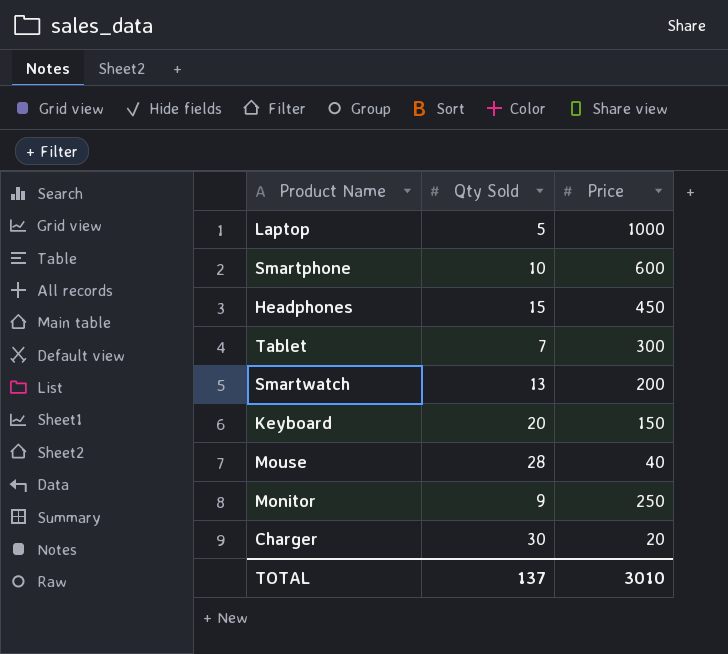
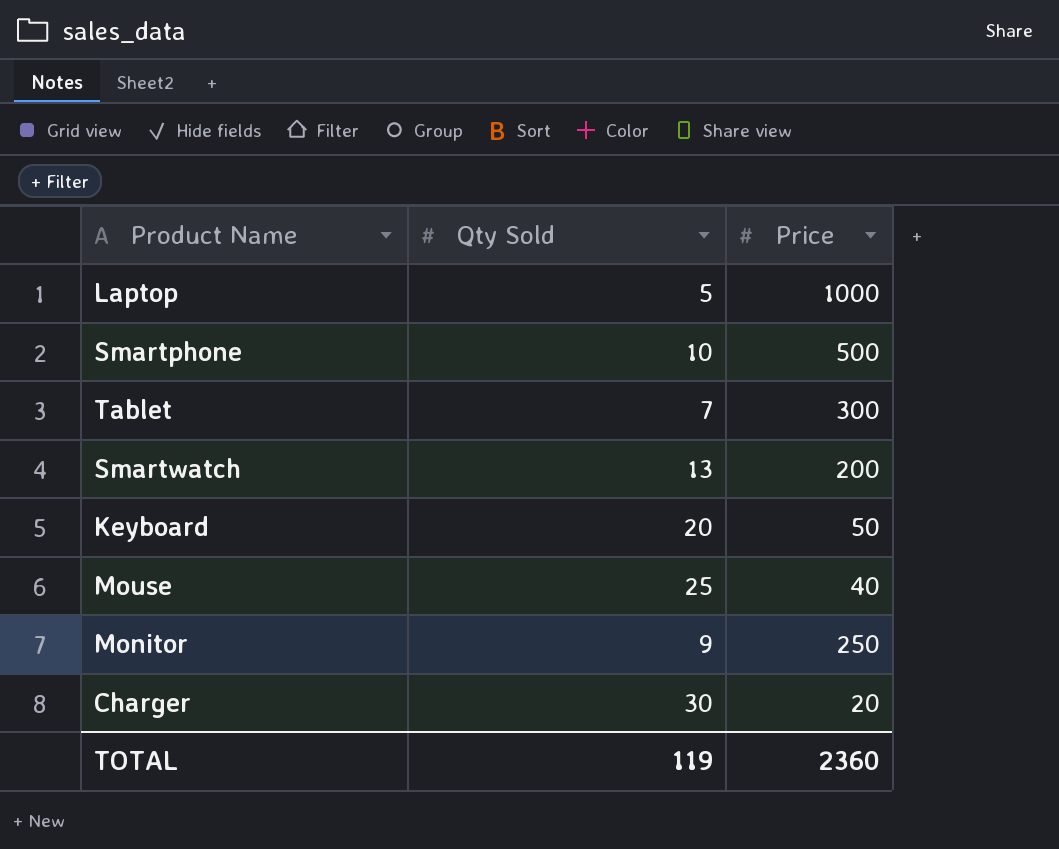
row Headphones: 15 | 450 -> none
Smartphone | Price: 600 -> 500
Keyboard | Price: 150 -> 50
Mouse | Qty Sold: 28 -> 25
TOTAL | Qty Sold: 137 -> 119
TOTAL | Price: 3010 -> 2360

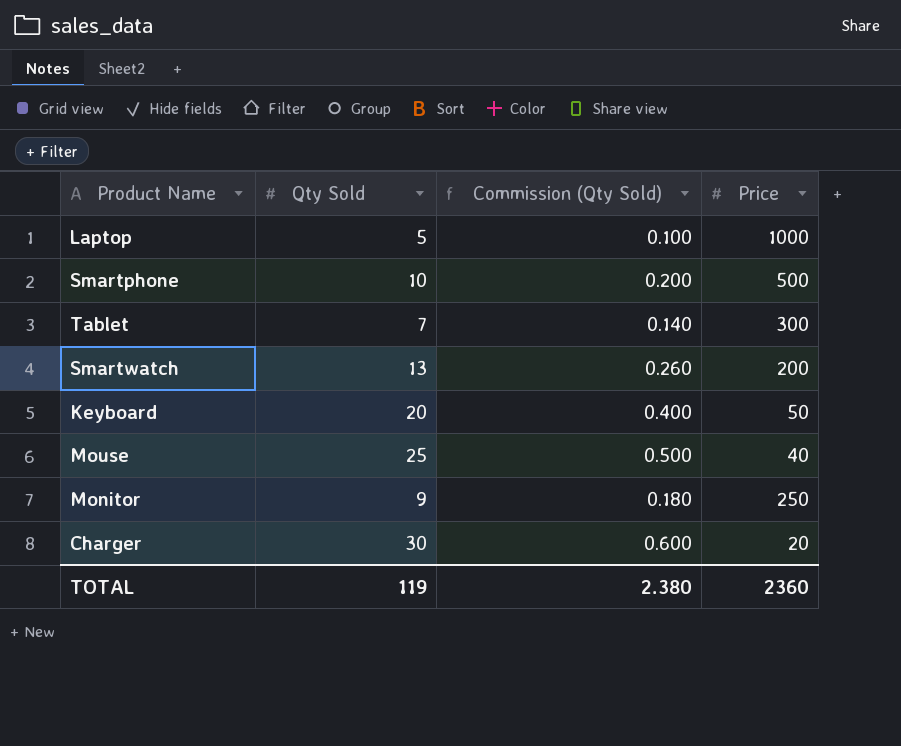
column Commission (Qty Sold) | formula: none -> [Qty Sold] * 0.02

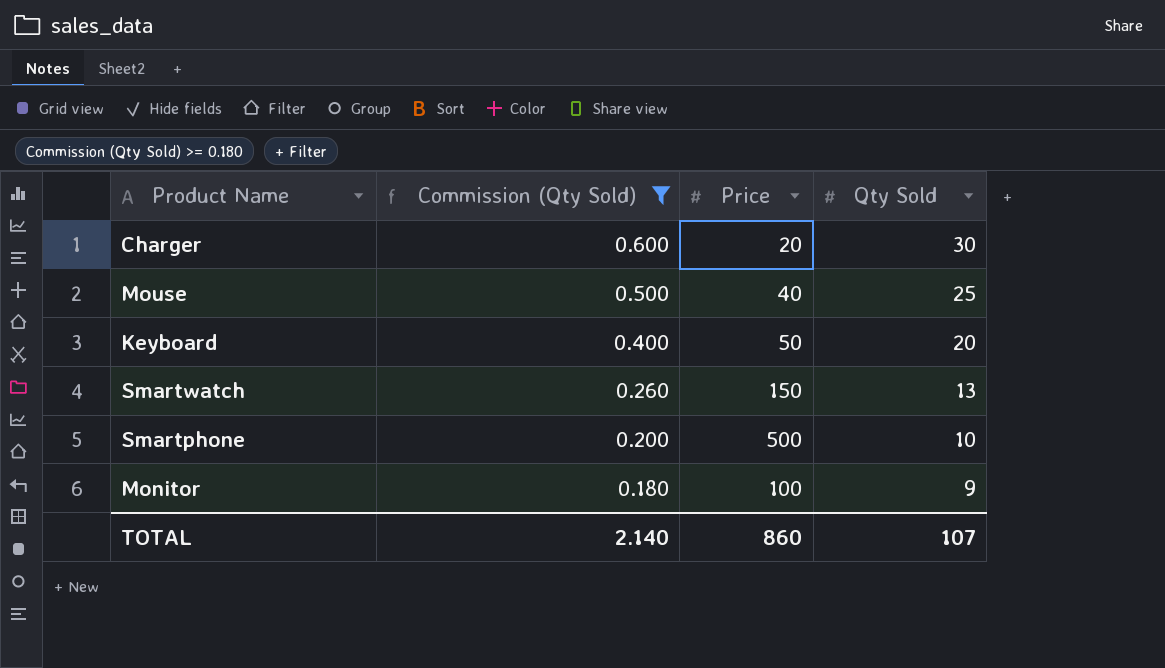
filter: none -> Commission (Qty Sold) >= 0.180
row order: none -> Commission (Qty Sold) descending
column Qty Sold | position: 2 -> 4
Smartwatch | Price: 200 -> 150
Monitor | Price: 250 -> 100
TOTAL | Commission (Qty Sold): 2.380 -> 2.140
TOTAL | Price: 2360 -> 860
TOTAL | Qty Sold: 119 -> 107

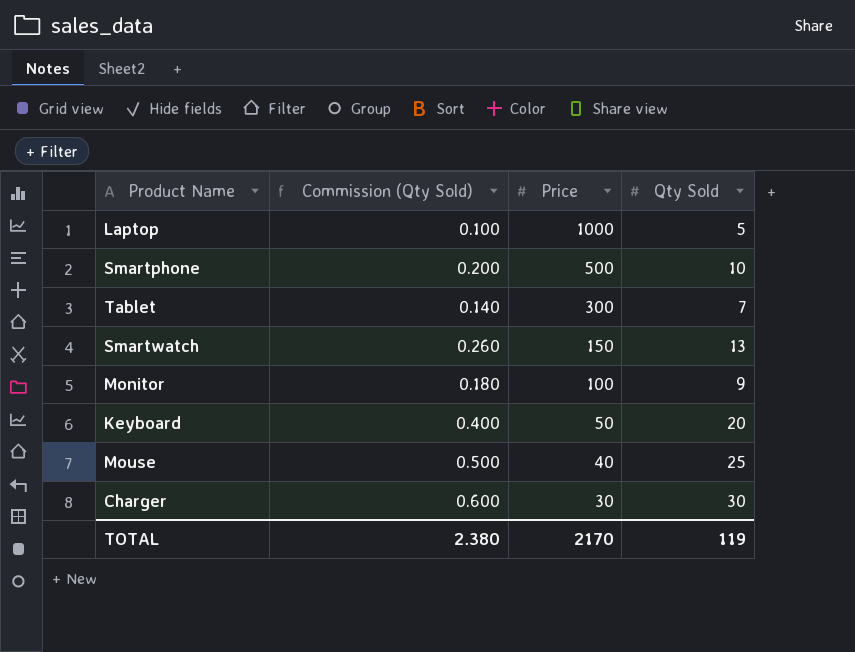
filter: Commission (Qty Sold) >= 0.180 -> none
row order: Commission (Qty Sold) descending -> Price descending
Charger | Price: 20 -> 30
TOTAL | Commission (Qty Sold): 2.140 -> 2.380
TOTAL | Price: 860 -> 2170
TOTAL | Qty Sold: 107 -> 119

